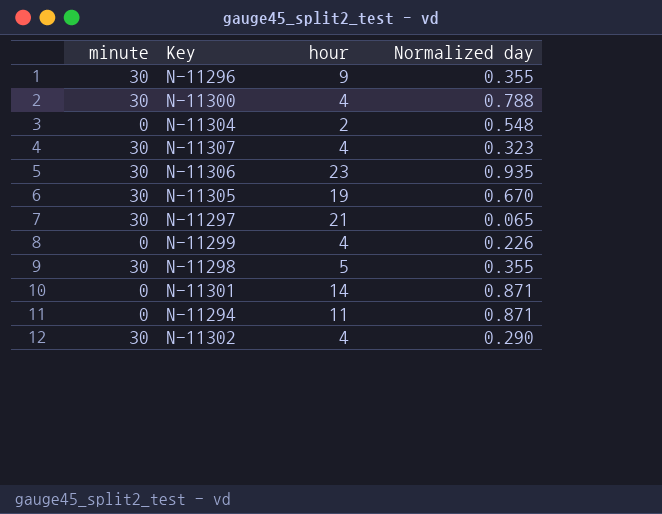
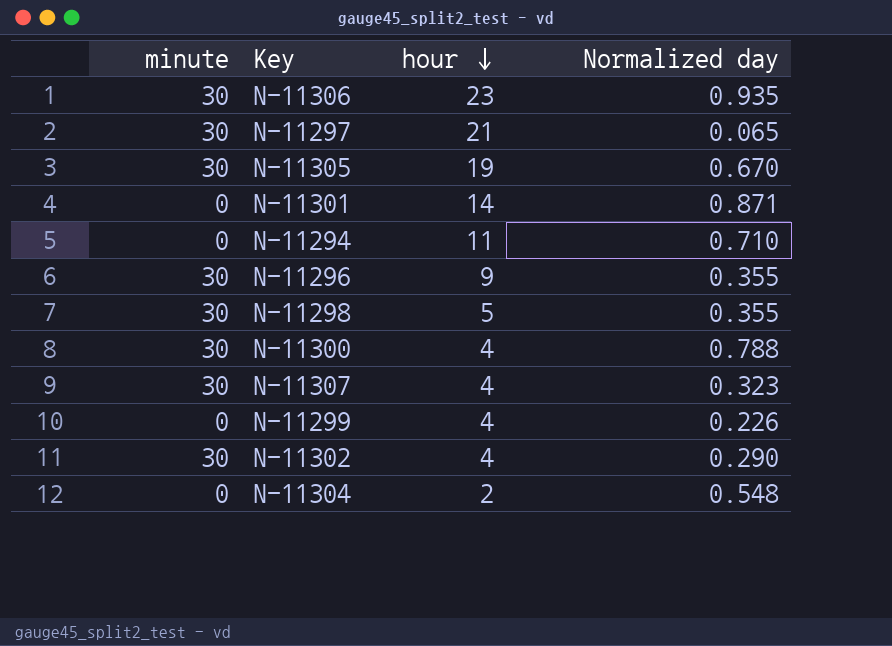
row order: none -> hour descending
N-11294 | Normalized day: 0.871 -> 0.710

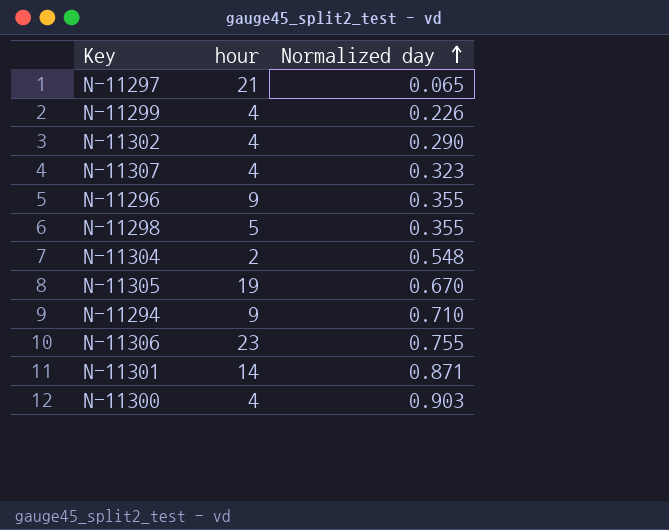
row order: hour descending -> Normalized day ascending
column minute | position: 1 -> none
N-11294 | hour: 11 -> 9
N-11306 | Normalized day: 0.935 -> 0.755
N-11300 | Normalized day: 0.788 -> 0.903

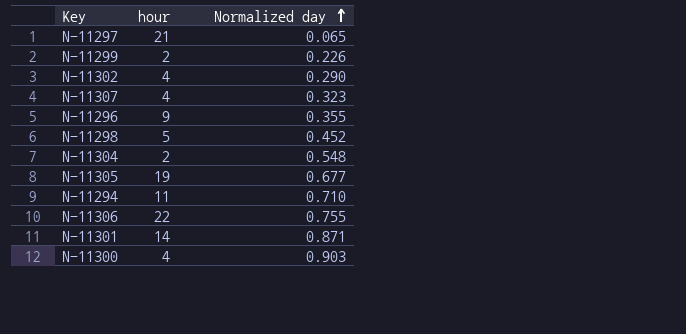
N-11299 | hour: 4 -> 2
N-11298 | Normalized day: 0.355 -> 0.452
N-11305 | Normalized day: 0.670 -> 0.677
N-11294 | hour: 9 -> 11
N-11306 | hour: 23 -> 22

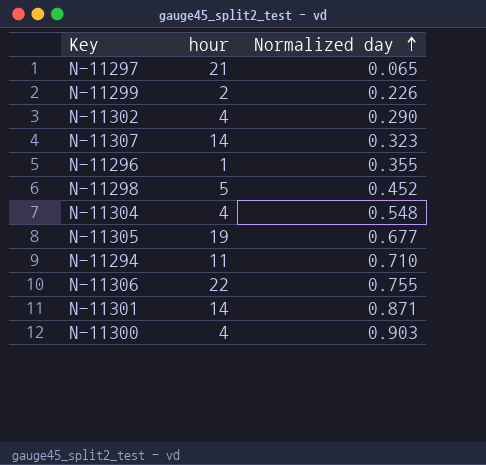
N-11307 | hour: 4 -> 14
N-11296 | hour: 9 -> 1
N-11304 | hour: 2 -> 4

